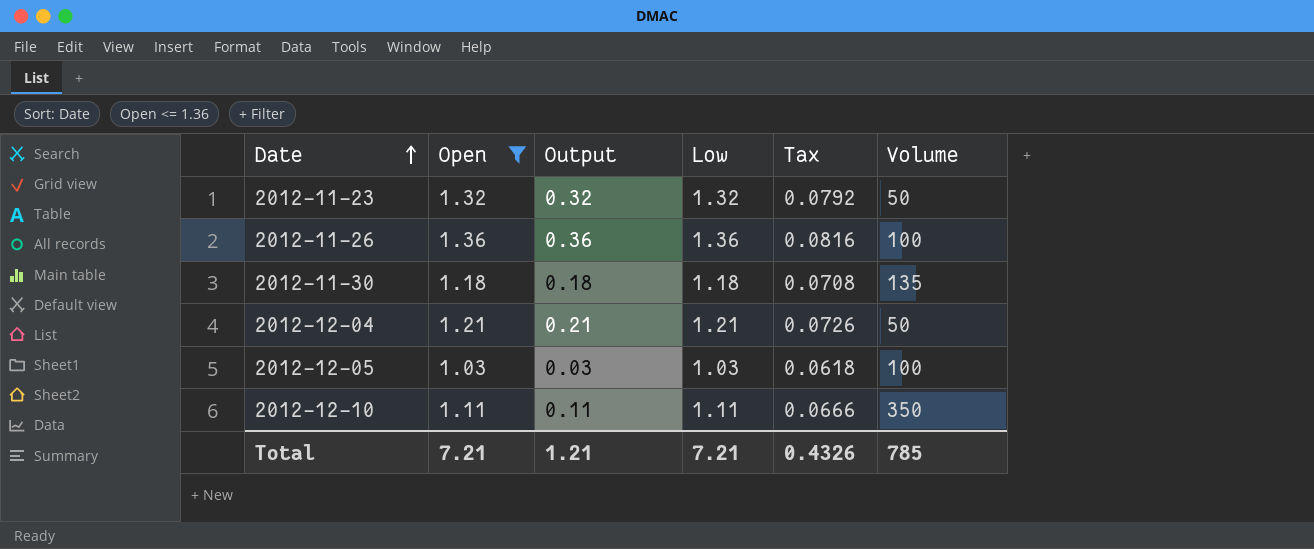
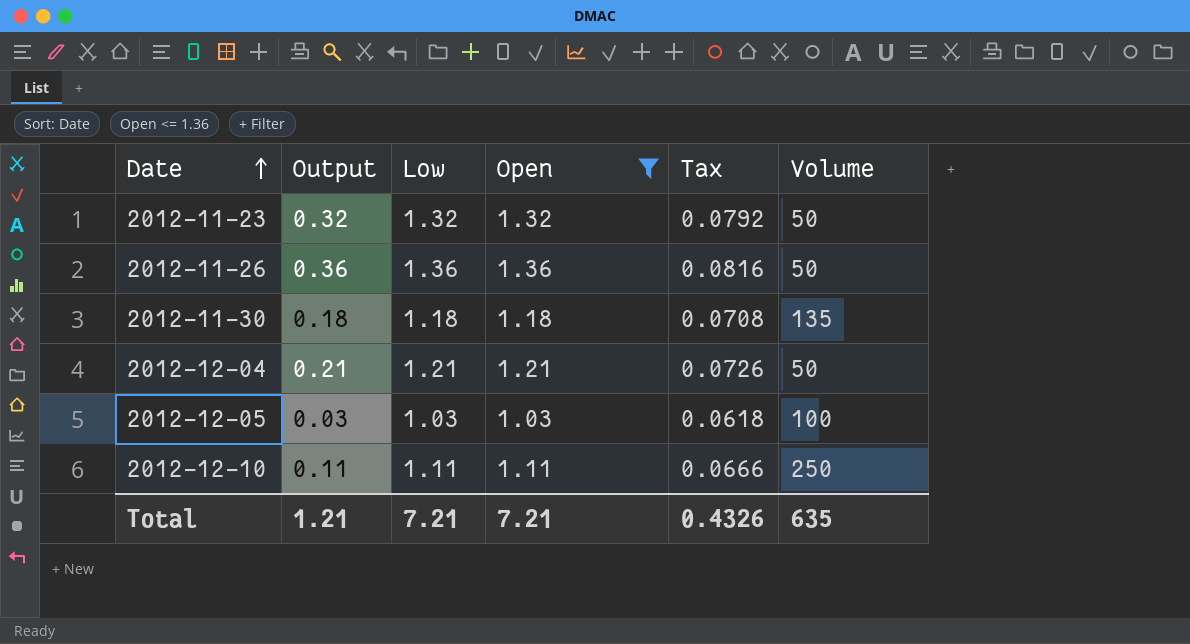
column Open | position: 2 -> 4
2012-11-26 | Volume: 100 -> 50
2012-12-10 | Volume: 350 -> 250
Total | Volume: 785 -> 635

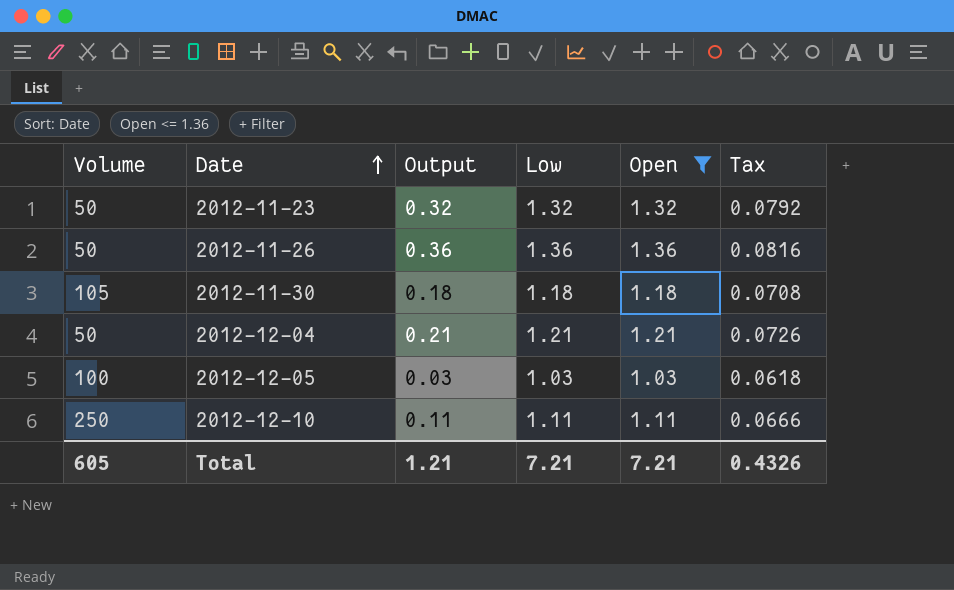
column Volume | position: 6 -> 1
2012-11-30 | Volume: 135 -> 105
Total | Volume: 635 -> 605

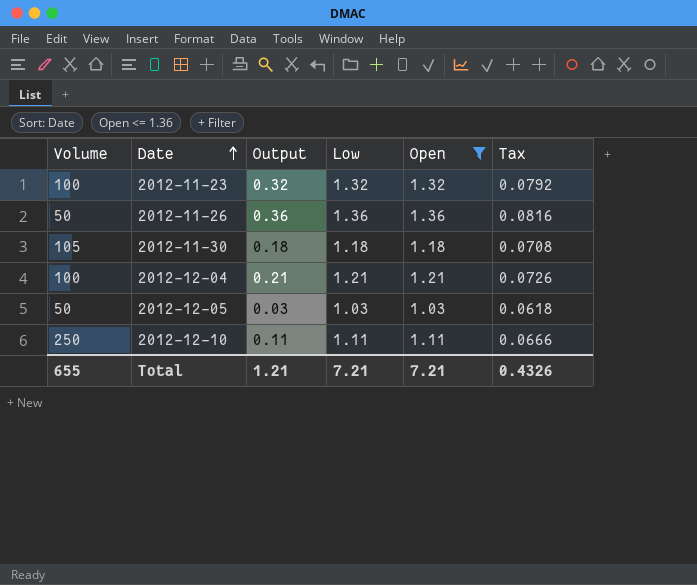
2012-11-23 | Volume: 50 -> 100
2012-12-04 | Volume: 50 -> 100
2012-12-05 | Volume: 100 -> 50
Total | Volume: 605 -> 655

